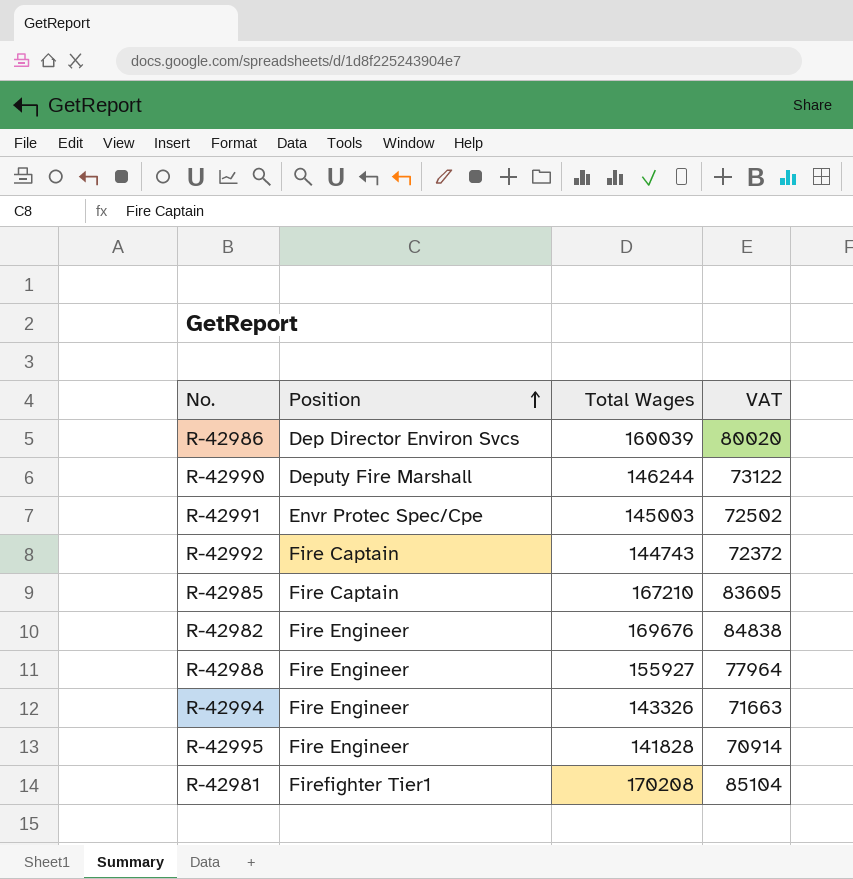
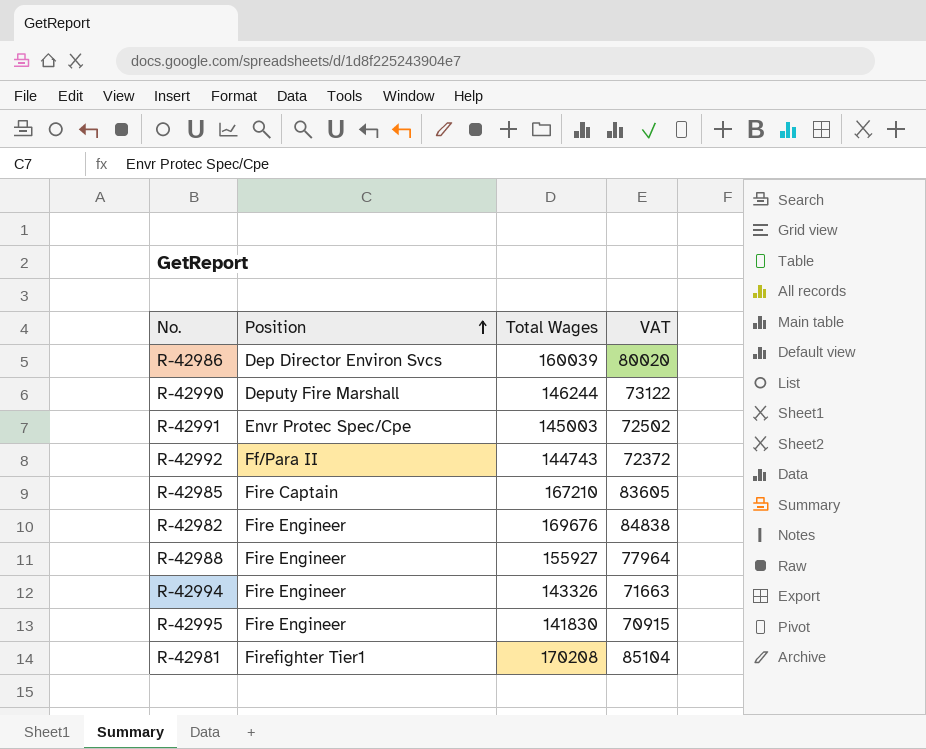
R-42992 | Position: Fire Captain -> Ff/Para II
R-42995 | Total Wages: 141828 -> 141830
R-42995 | VAT: 70914 -> 70915

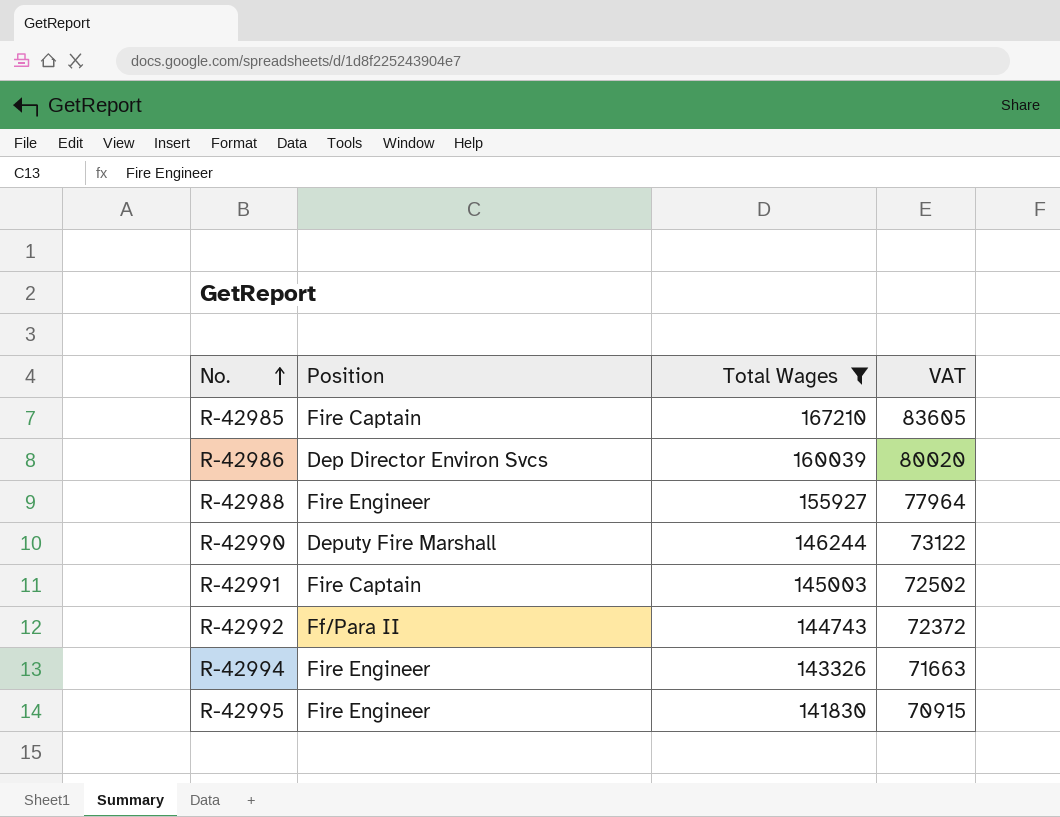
filter: none -> Total Wages <= 167210
row order: Position ascending -> No. ascending
R-42991 | Position: Envr Protec Spec/Cpe -> Fire Captain

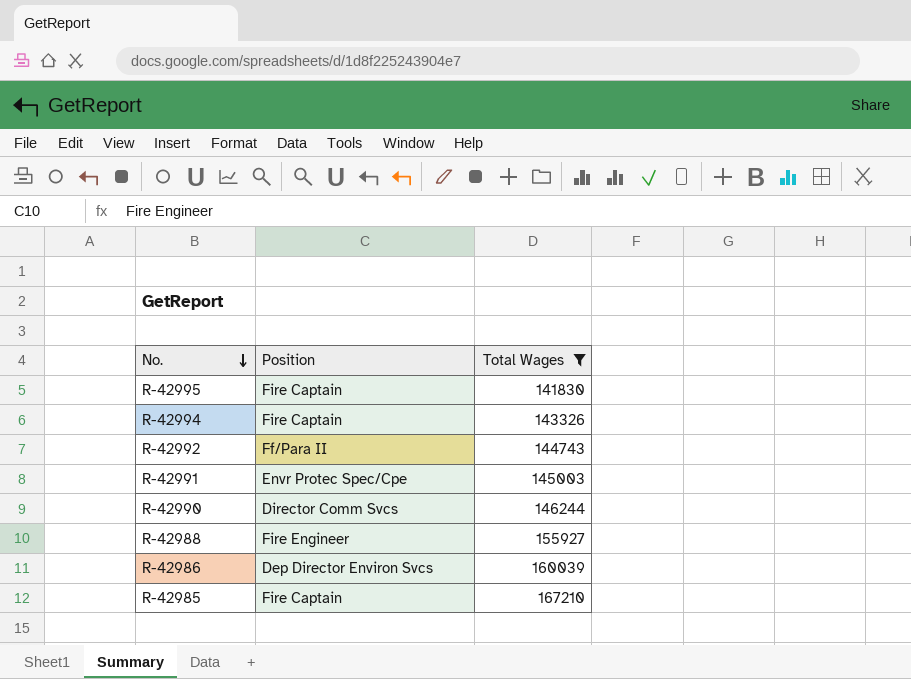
row order: No. ascending -> No. descending
column VAT | formula: [Total Wages] * 0.5 -> none
R-42995 | Position: Fire Engineer -> Fire Captain
R-42994 | Position: Fire Engineer -> Fire Captain
R-42991 | Position: Fire Captain -> Envr Protec Spec/Cpe
R-42990 | Position: Deputy Fire Marshall -> Director Comm Svcs

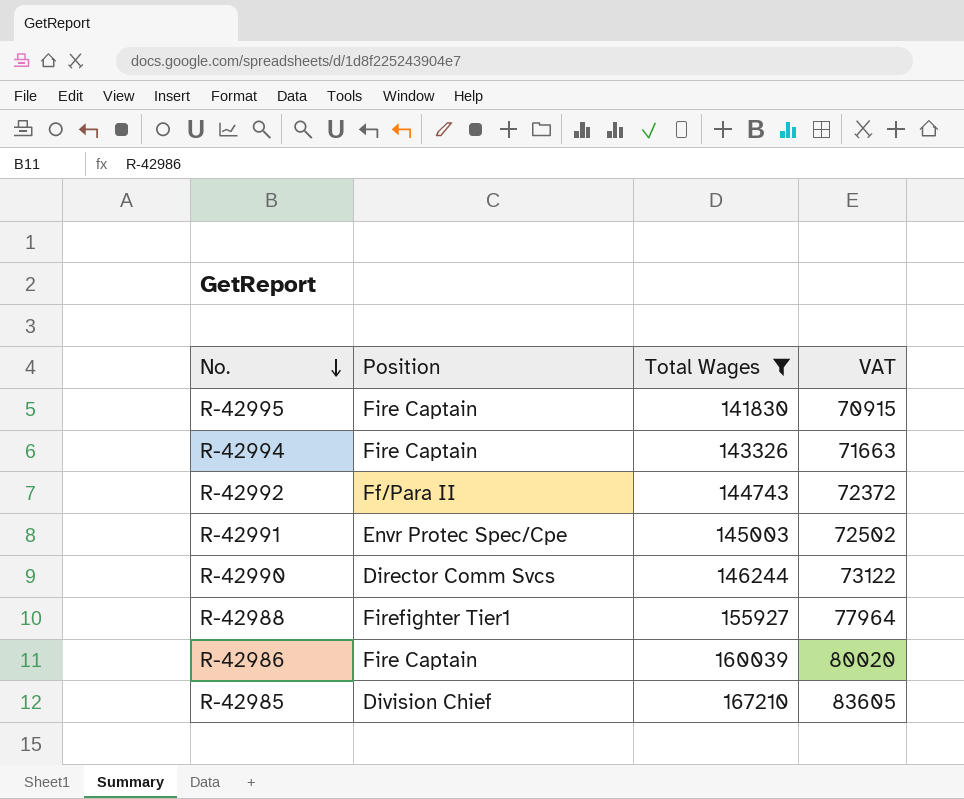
column VAT | formula: none -> [Total Wages] * 0.5
R-42988 | Position: Fire Engineer -> Firefighter Tier1
R-42986 | Position: Dep Director Environ Svcs -> Fire Captain
R-42985 | Position: Fire Captain -> Division Chief

